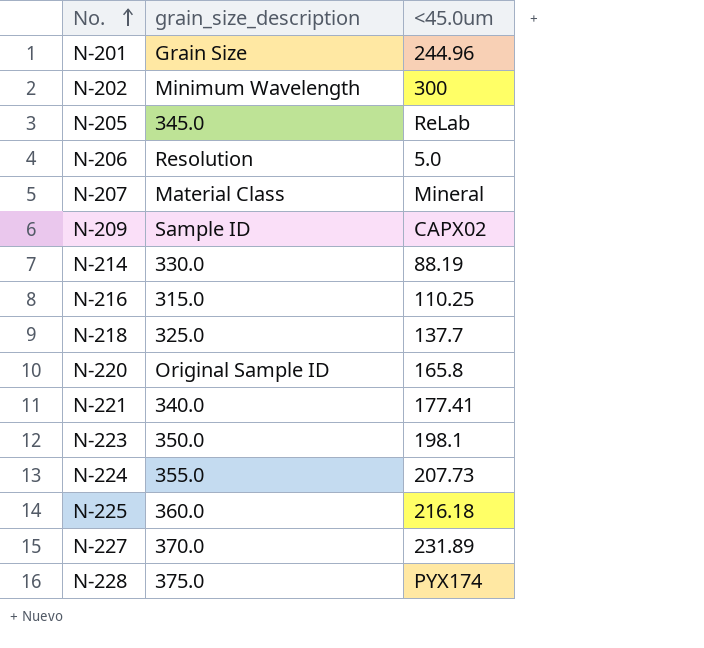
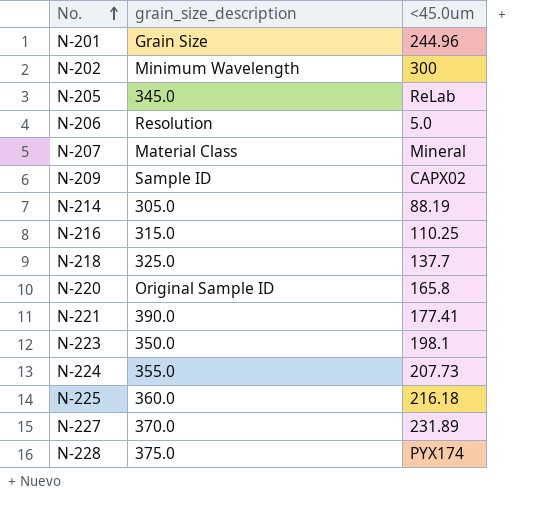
N-214 | grain_size_description: 330.0 -> 305.0
N-221 | grain_size_description: 340.0 -> 390.0

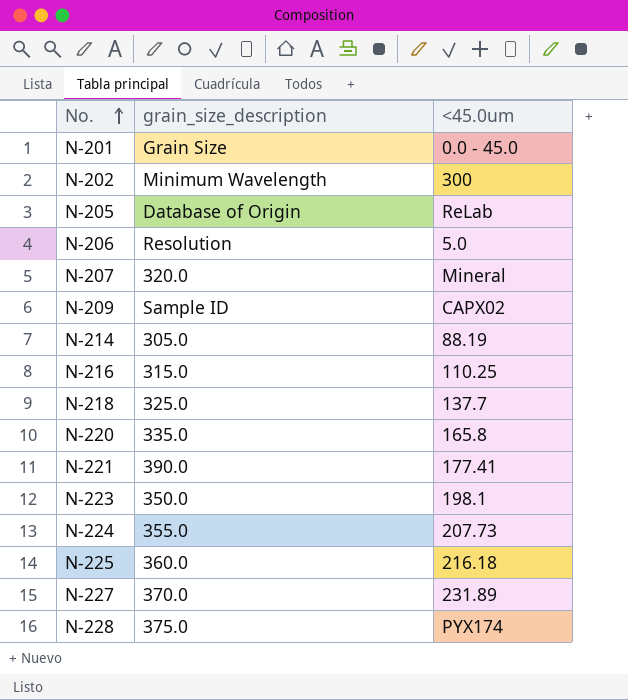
N-201 | <45.0um: 244.96 -> 0.0 - 45.0
N-205 | grain_size_description: 345.0 -> Database of Origin
N-207 | grain_size_description: Material Class -> 320.0
N-220 | grain_size_description: Original Sample ID -> 335.0

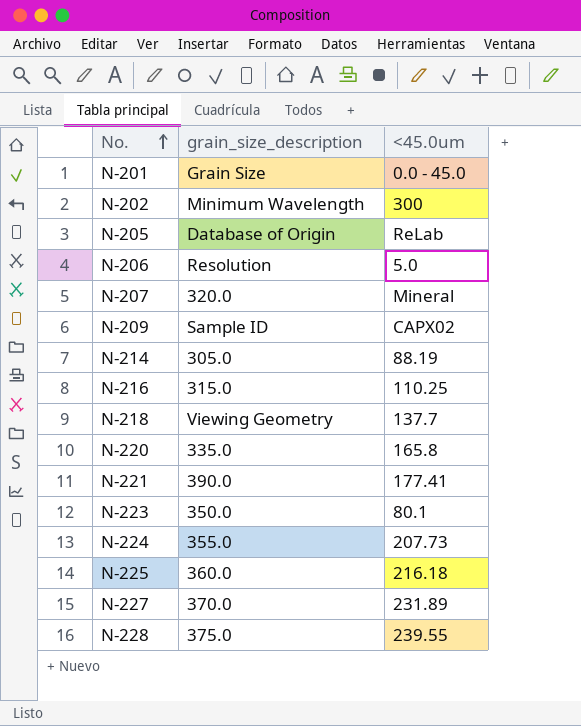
N-218 | grain_size_description: 325.0 -> Viewing Geometry
N-223 | <45.0um: 198.1 -> 80.1
N-228 | <45.0um: PYX174 -> 239.55

